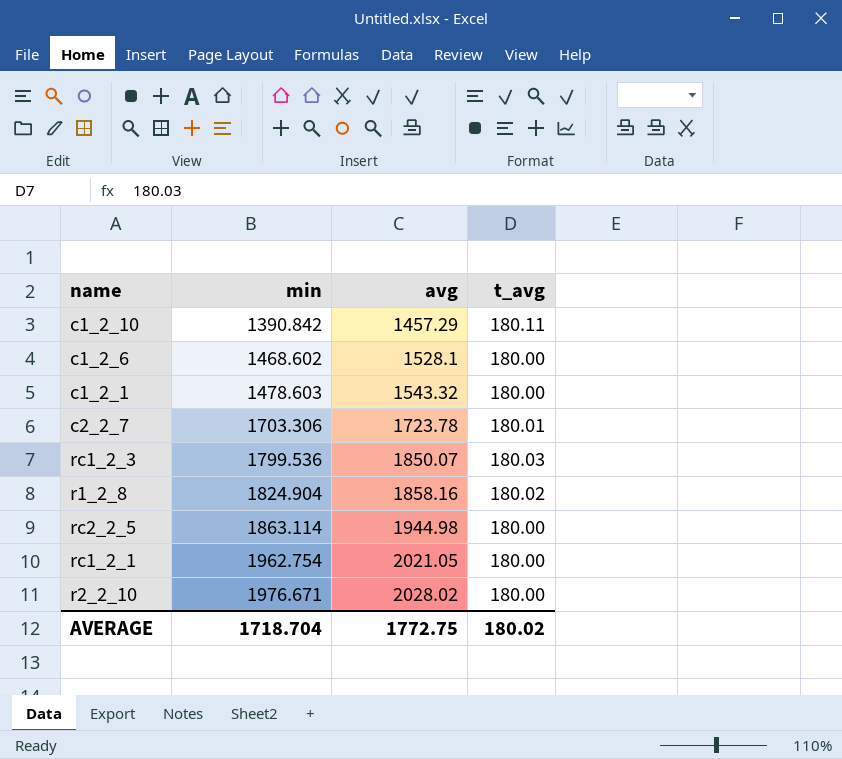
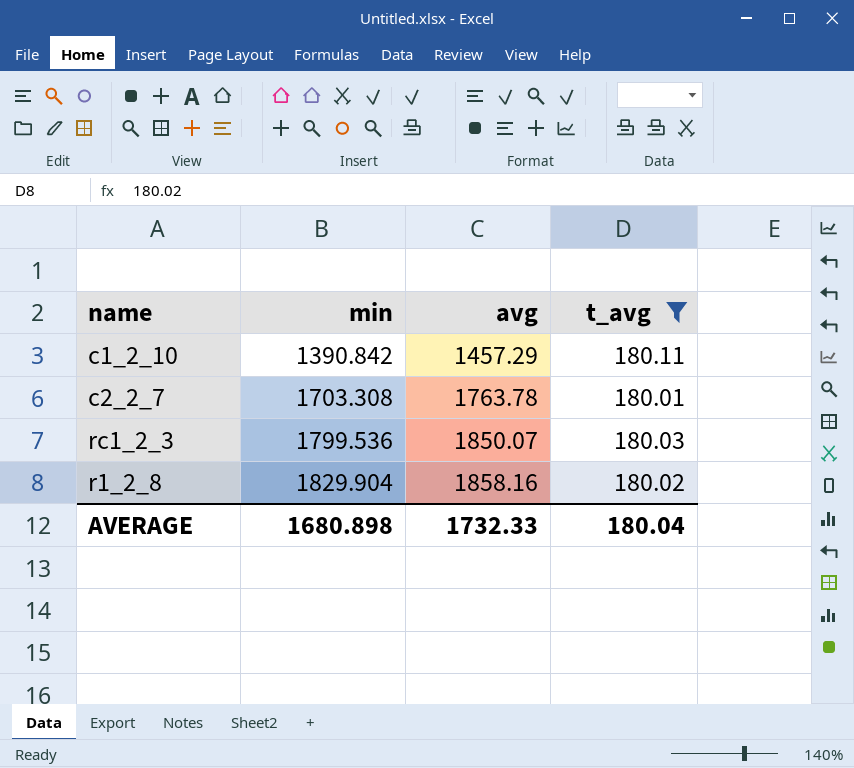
filter: none -> t_avg != 180.00
c2_2_7 | min: 1703.306 -> 1703.308
c2_2_7 | avg: 1723.78 -> 1763.78
r1_2_8 | min: 1824.904 -> 1829.904
AVERAGE | min: 1718.704 -> 1680.898
AVERAGE | avg: 1772.75 -> 1732.33
AVERAGE | t_avg: 180.02 -> 180.04

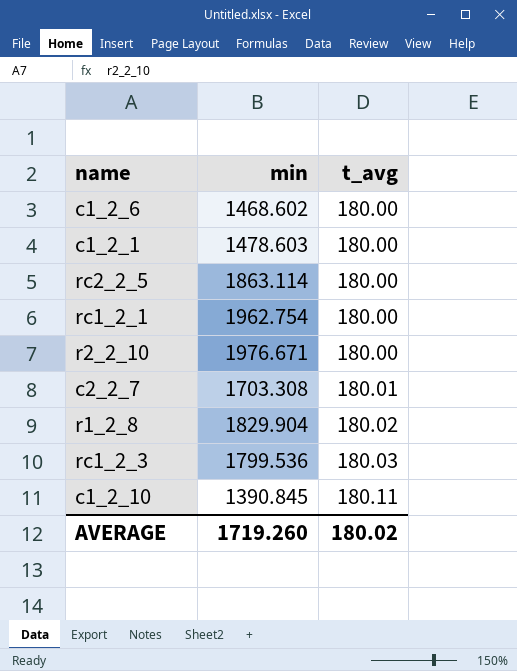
filter: t_avg != 180.00 -> none
row order: min ascending -> t_avg ascending
column avg | position: 3 -> none
c1_2_10 | min: 1390.842 -> 1390.845
AVERAGE | min: 1680.898 -> 1719.260
AVERAGE | t_avg: 180.04 -> 180.02

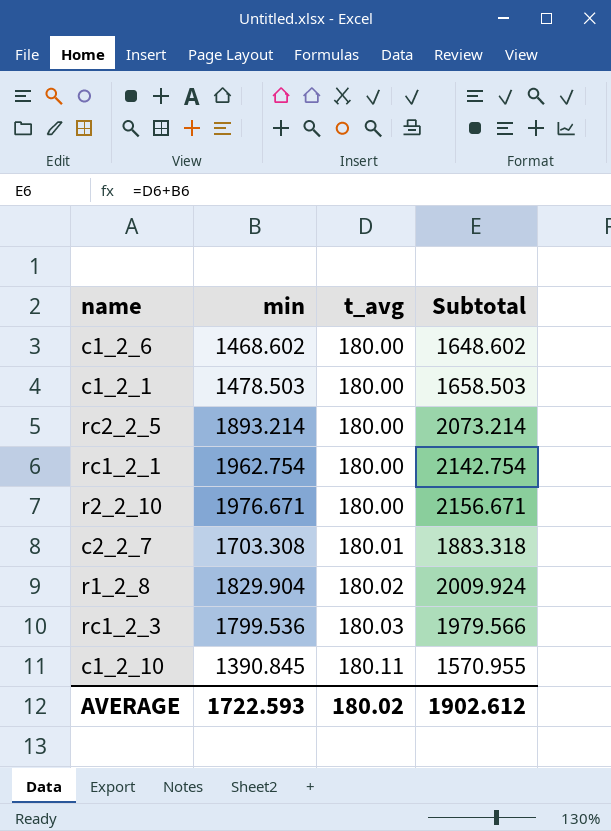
column Subtotal | formula: none -> [min] + [t_avg]
c1_2_1 | min: 1478.603 -> 1478.503
rc2_2_5 | min: 1863.114 -> 1893.214
AVERAGE | min: 1719.260 -> 1722.593

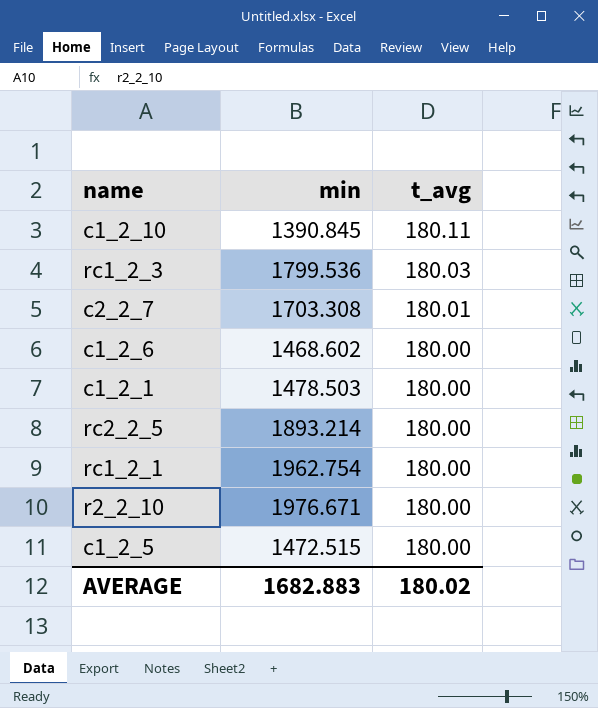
row order: t_avg ascending -> t_avg descending
column Subtotal | formula: [min] + [t_avg] -> none
row r1_2_8: 1829.904 | 180.02 | 2009.924 -> none
row c1_2_5: none -> 1472.515 | 180.00
AVERAGE | min: 1722.593 -> 1682.883

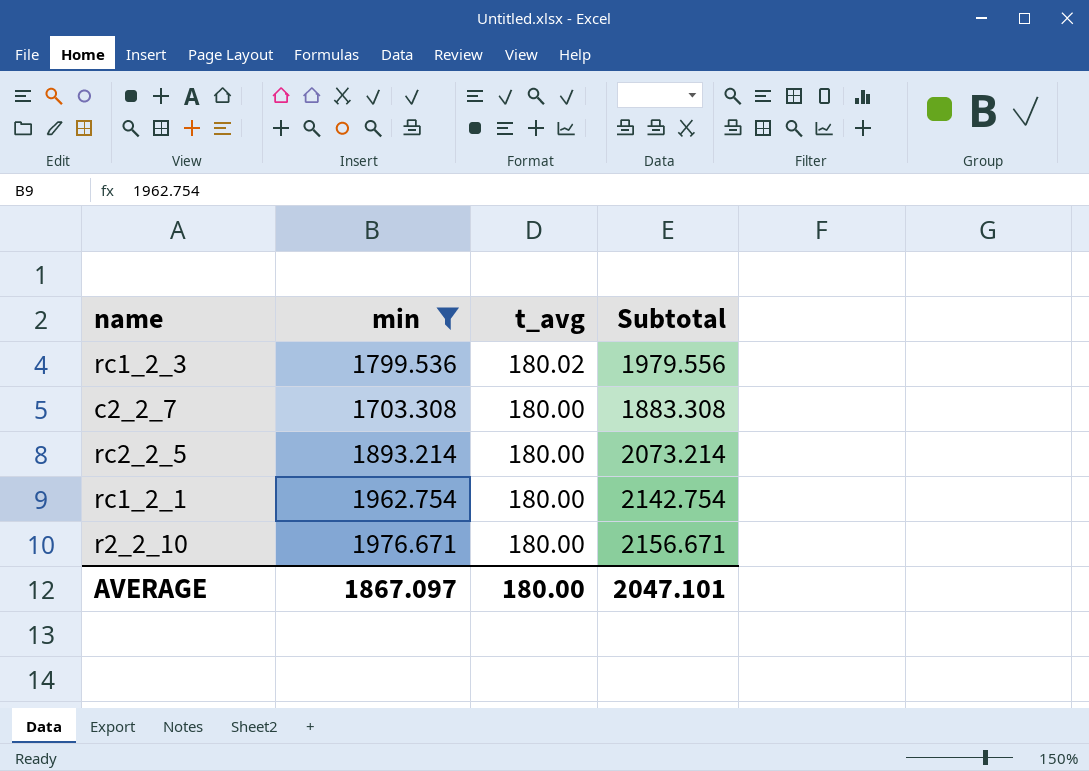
filter: none -> min >= 1703.308
column Subtotal | formula: none -> [min] + [t_avg]
rc1_2_3 | t_avg: 180.03 -> 180.02
c2_2_7 | t_avg: 180.01 -> 180.00
AVERAGE | min: 1682.883 -> 1867.097
AVERAGE | t_avg: 180.02 -> 180.00

